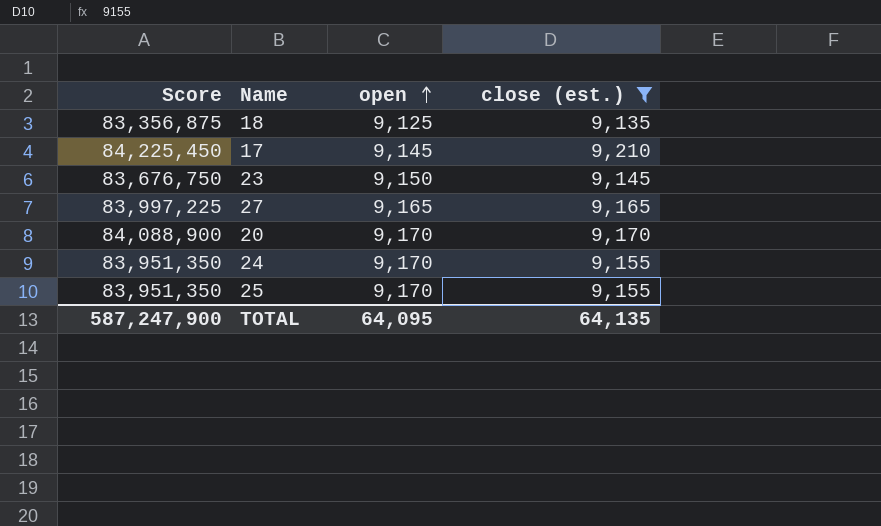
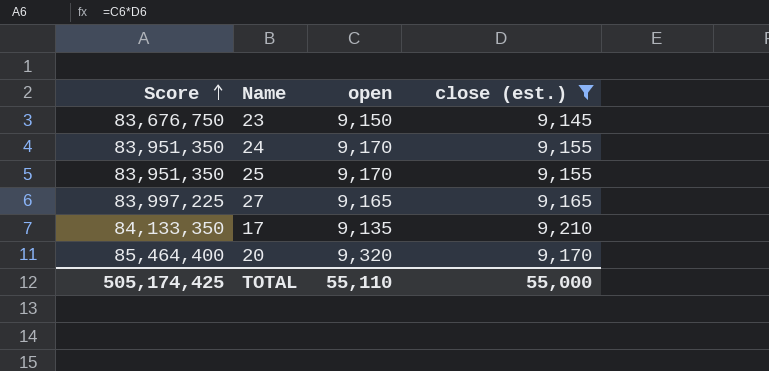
row order: open ascending -> Score ascending
row 18: 83,356,875 | 9,125 | 9,135 -> none
17 | Score: 84,225,450 -> 84,133,350
17 | open: 9,145 -> 9,135
20 | Score: 84,088,900 -> 85,464,400
20 | open: 9,170 -> 9,320
TOTAL | Score: 587,247,900 -> 505,174,425
TOTAL | open: 64,095 -> 55,110
TOTAL | close (est.): 64,135 -> 55,000

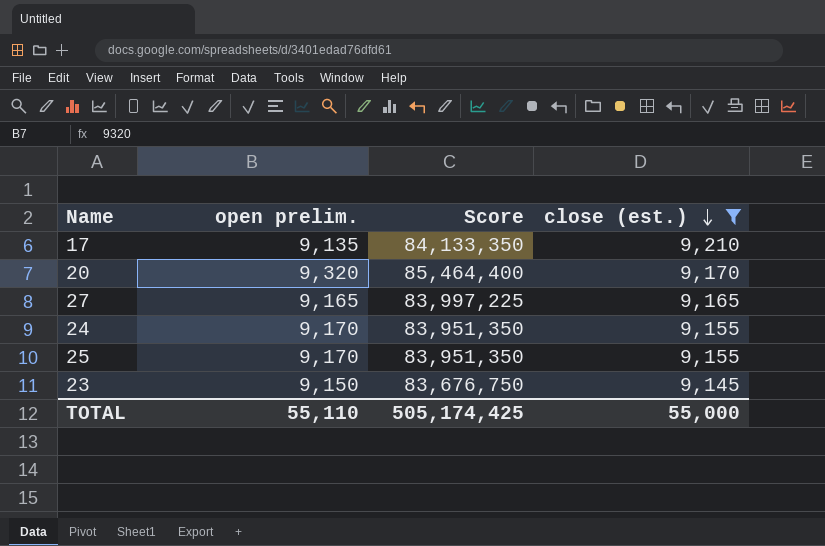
row order: Score ascending -> close (est.) descending
column name: open -> open prelim.
column Score | position: 1 -> 3

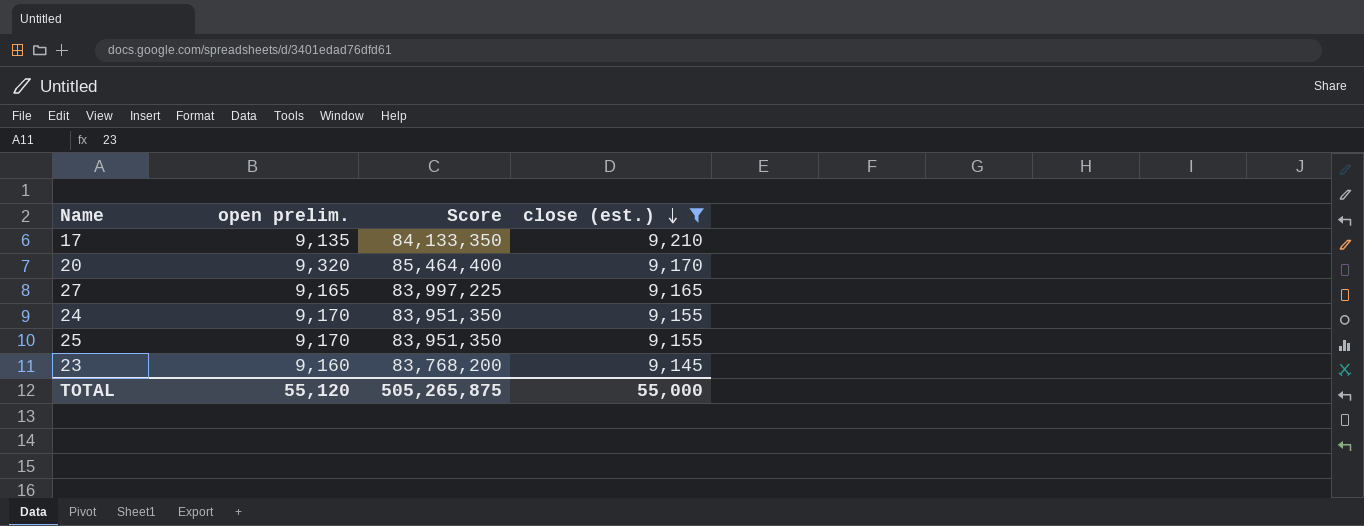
23 | open prelim.: 9,150 -> 9,160
23 | Score: 83,676,750 -> 83,768,200
TOTAL | open prelim.: 55,110 -> 55,120
TOTAL | Score: 505,174,425 -> 505,265,875

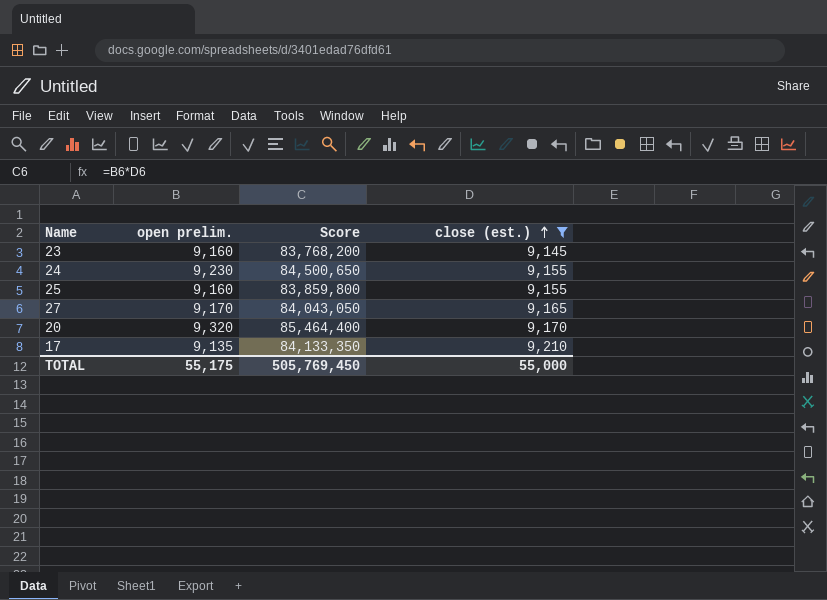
row order: close (est.) descending -> close (est.) ascending
24 | open prelim.: 9,170 -> 9,230
24 | Score: 83,951,350 -> 84,500,650
25 | open prelim.: 9,170 -> 9,160
25 | Score: 83,951,350 -> 83,859,800
27 | open prelim.: 9,165 -> 9,170
27 | Score: 83,997,225 -> 84,043,050
TOTAL | open prelim.: 55,120 -> 55,175
TOTAL | Score: 505,265,875 -> 505,769,450

